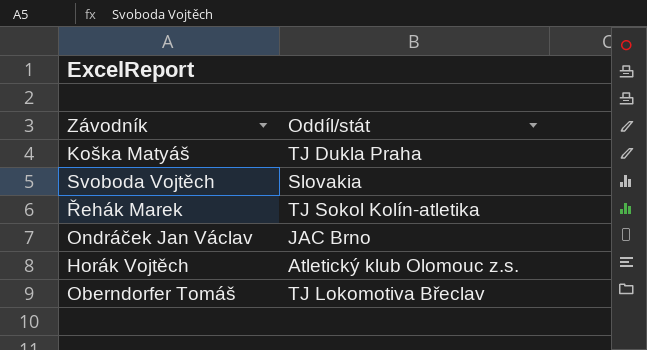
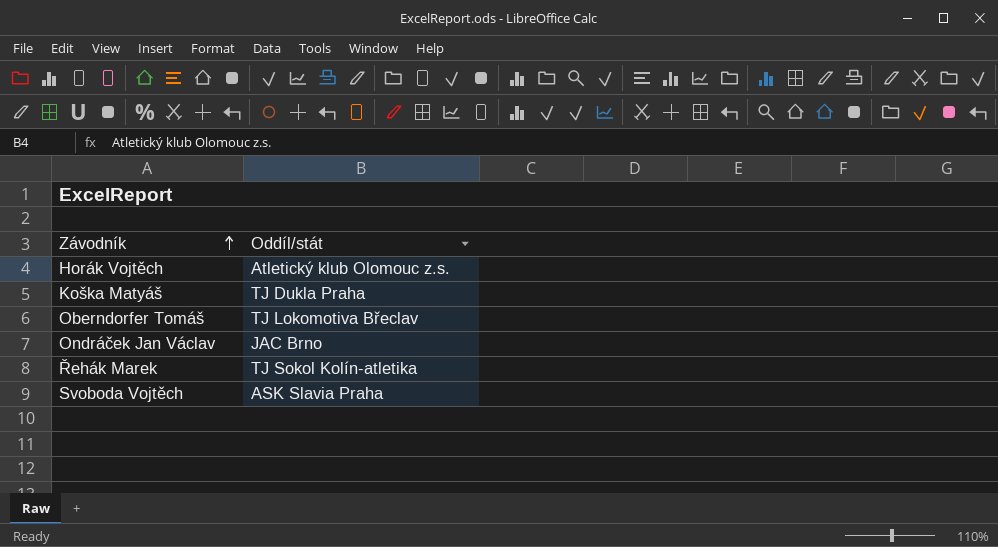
row order: none -> Závodník ascending
Svoboda Vojtěch | Oddíl/stát: Slovakia -> ASK Slavia Praha

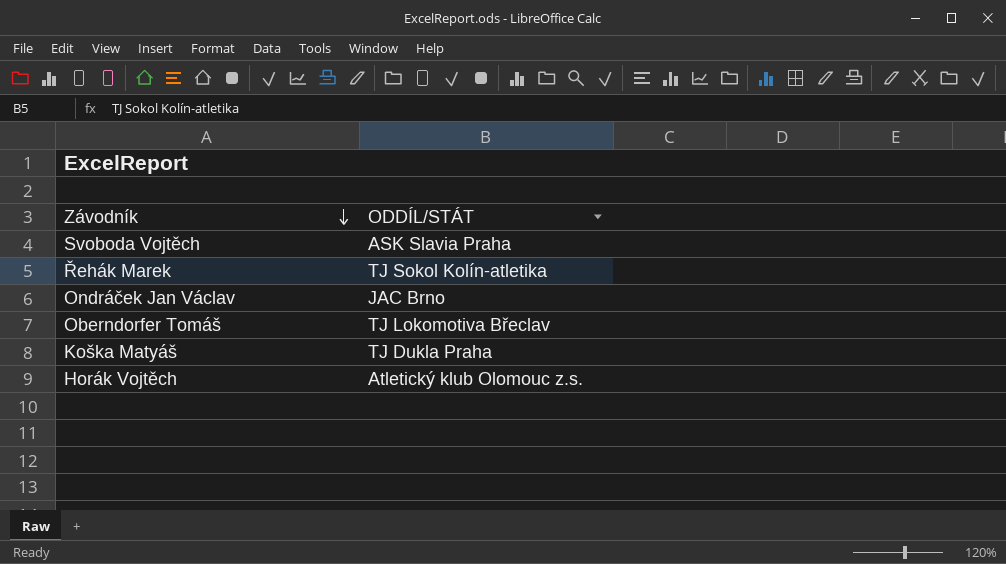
row order: Závodník ascending -> Závodník descending
column name: Oddíl/stát -> ODDÍL/STÁT

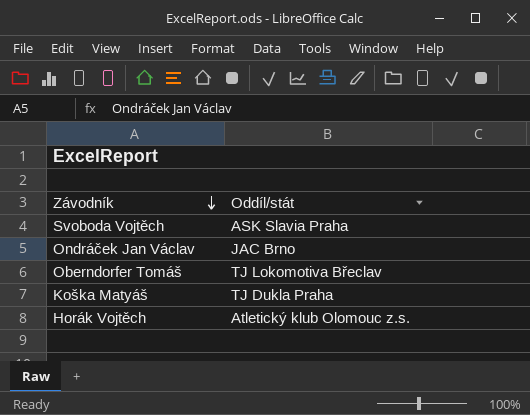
column name: ODDÍL/STÁT -> Oddíl/stát
row Řehák Marek: TJ Sokol Kolín-atletika -> none

